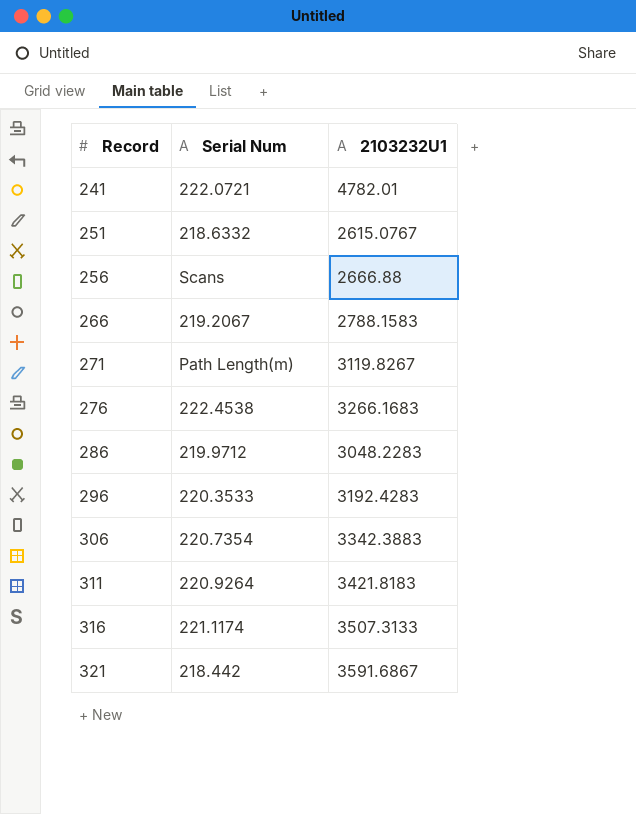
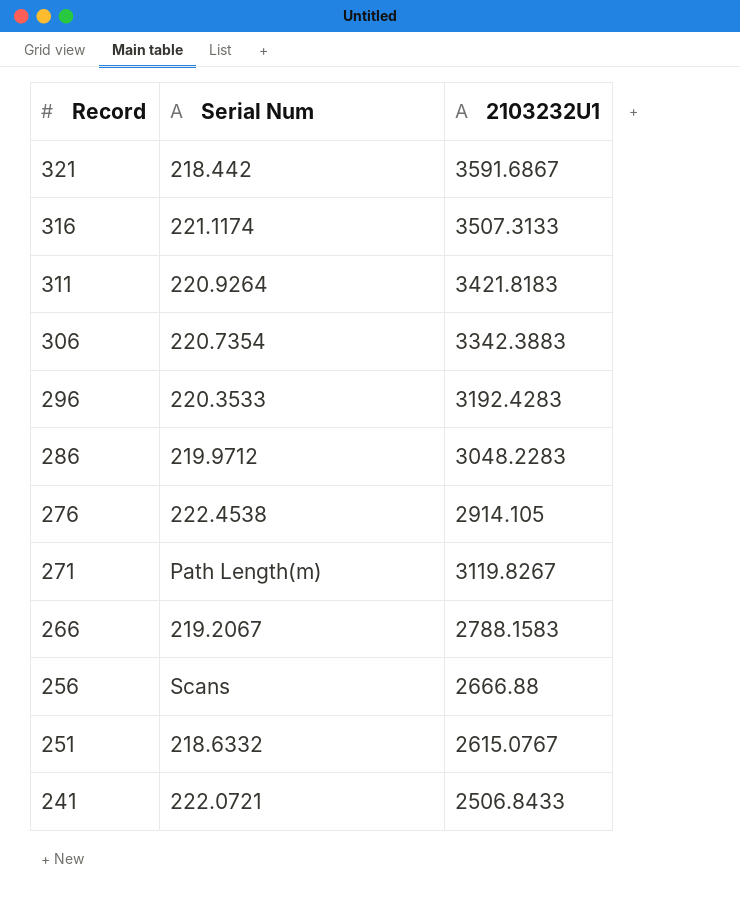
row order: Record ascending -> Record descending
276 | 2103232U1: 3266.1683 -> 2914.105
241 | 2103232U1: 4782.01 -> 2506.8433

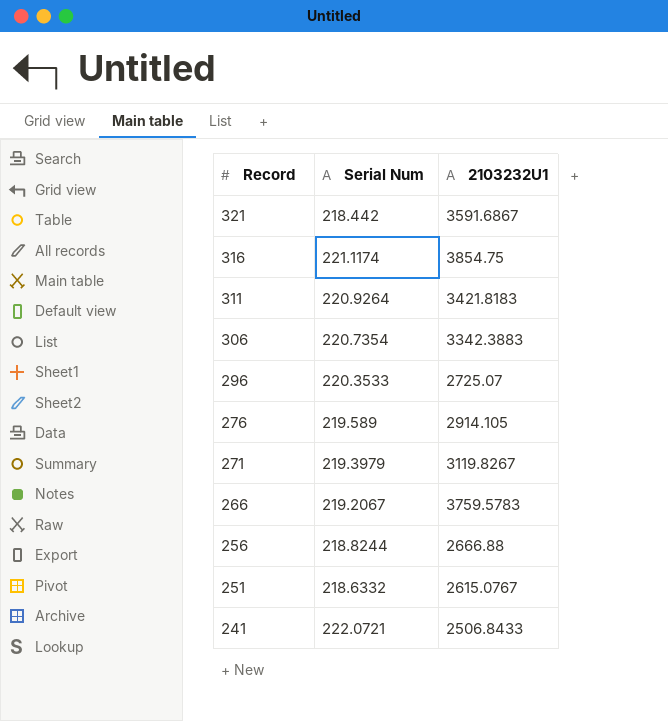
row 286: 219.9712 | 3048.2283 -> none
316 | 2103232U1: 3507.3133 -> 3854.75
296 | 2103232U1: 3192.4283 -> 2725.07
276 | Serial Num: 222.4538 -> 219.589
271 | Serial Num: Path Length(m) -> 219.3979
266 | 2103232U1: 2788.1583 -> 3759.5783
256 | Serial Num: Scans -> 218.8244

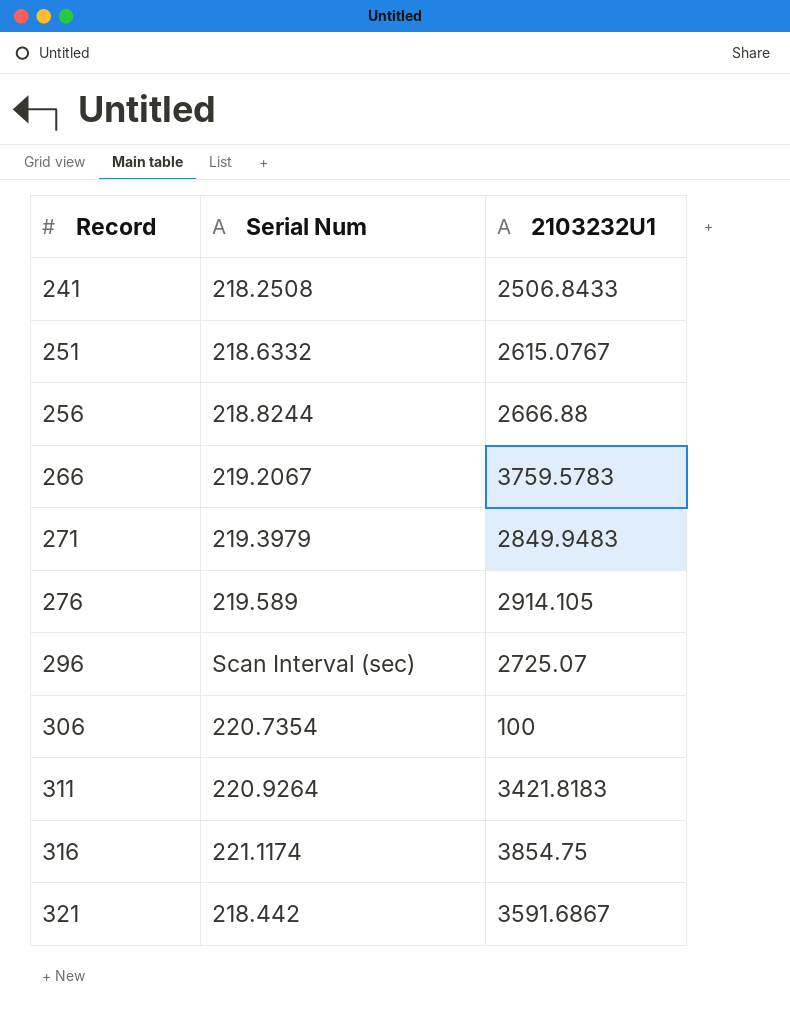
row order: Record descending -> Record ascending
241 | Serial Num: 222.0721 -> 218.2508
271 | 2103232U1: 3119.8267 -> 2849.9483
296 | Serial Num: 220.3533 -> Scan Interval (sec)
306 | 2103232U1: 3342.3883 -> 100

